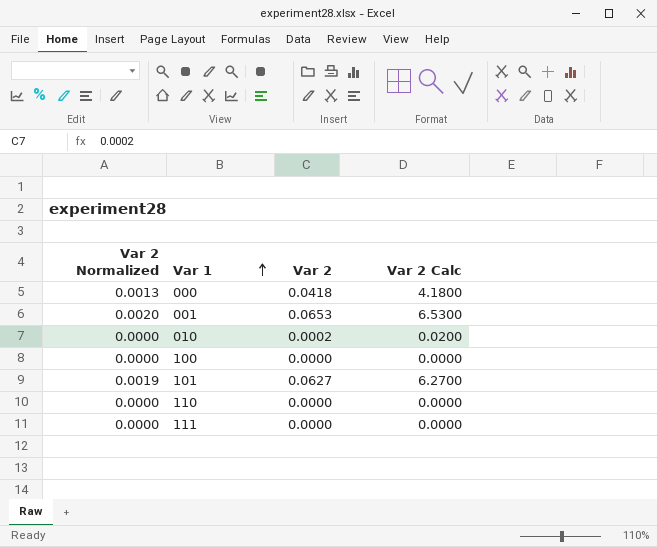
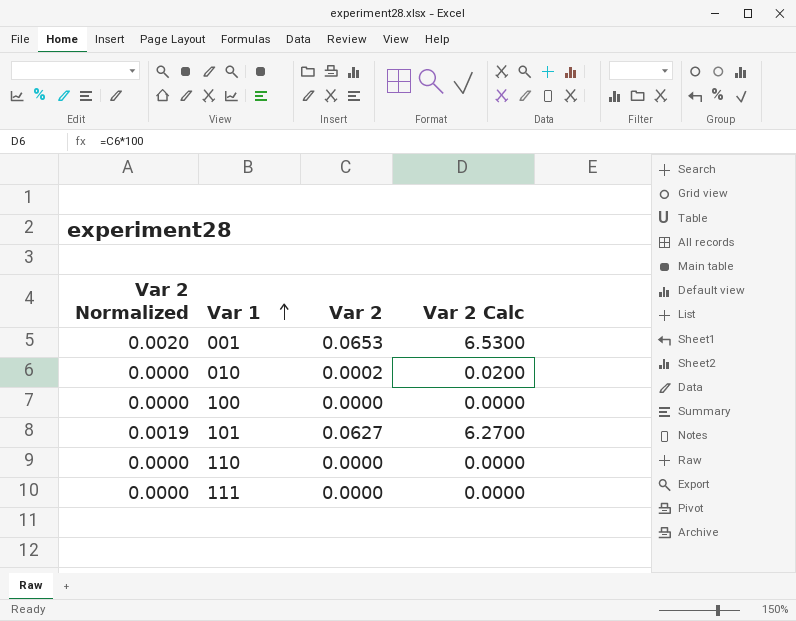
row 000: 0.0013 | 0.0418 | 4.1800 -> none

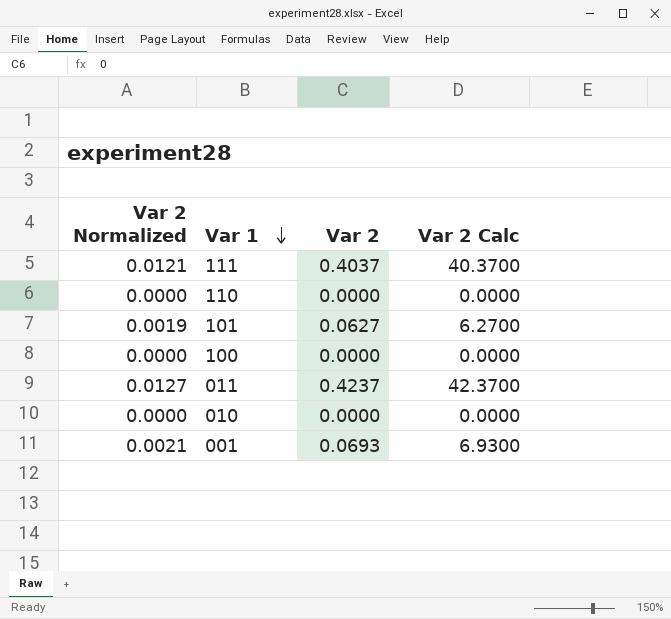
row order: Var 1 ascending -> Var 1 descending
111 | Var 2 Normalized: 0.0000 -> 0.0121
111 | Var 2: 0.0000 -> 0.4037
111 | Var 2 Calc: 0.0000 -> 40.3700
row 011: none -> 0.0127 | 0.4237 | 42.3700
010 | Var 2: 0.0002 -> 0.0000
010 | Var 2 Calc: 0.0200 -> 0.0000
001 | Var 2 Normalized: 0.0020 -> 0.0021
001 | Var 2: 0.0653 -> 0.0693
001 | Var 2 Calc: 6.5300 -> 6.9300

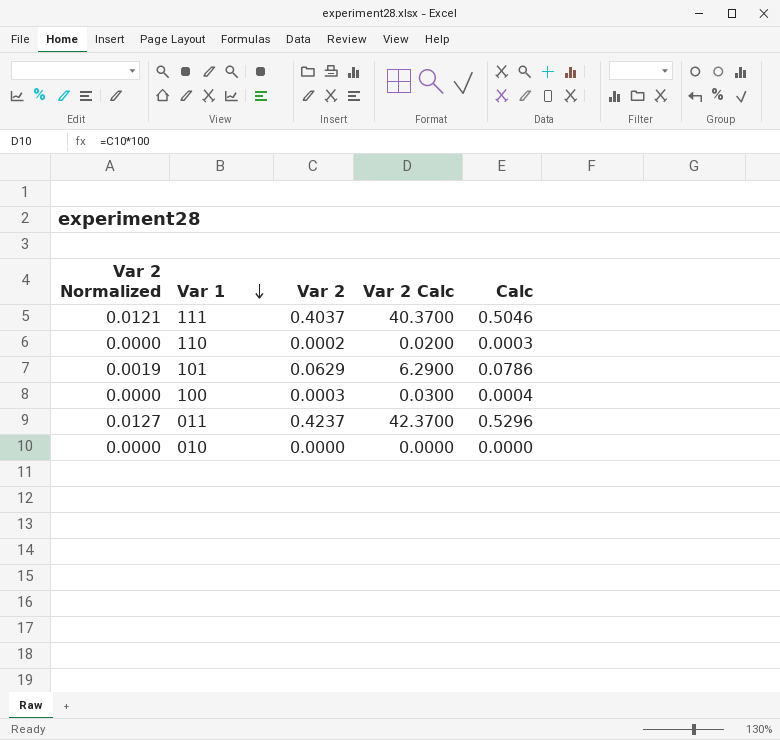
column Calc | formula: none -> [Var 2] * 1.25
row 001: 0.0021 | 0.0693 | 6.9300 -> none
110 | Var 2: 0.0000 -> 0.0002
110 | Var 2 Calc: 0.0000 -> 0.0200
101 | Var 2: 0.0627 -> 0.0629
101 | Var 2 Calc: 6.2700 -> 6.2900
100 | Var 2: 0.0000 -> 0.0003
100 | Var 2 Calc: 0.0000 -> 0.0300

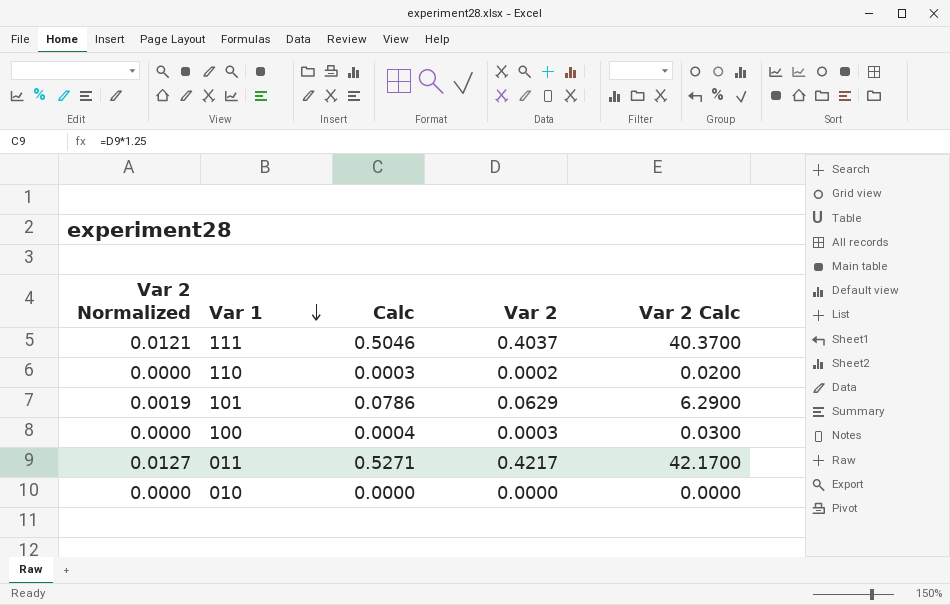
column Calc | position: 5 -> 3
011 | Calc: 0.5296 -> 0.5271
011 | Var 2: 0.4237 -> 0.4217
011 | Var 2 Calc: 42.3700 -> 42.1700

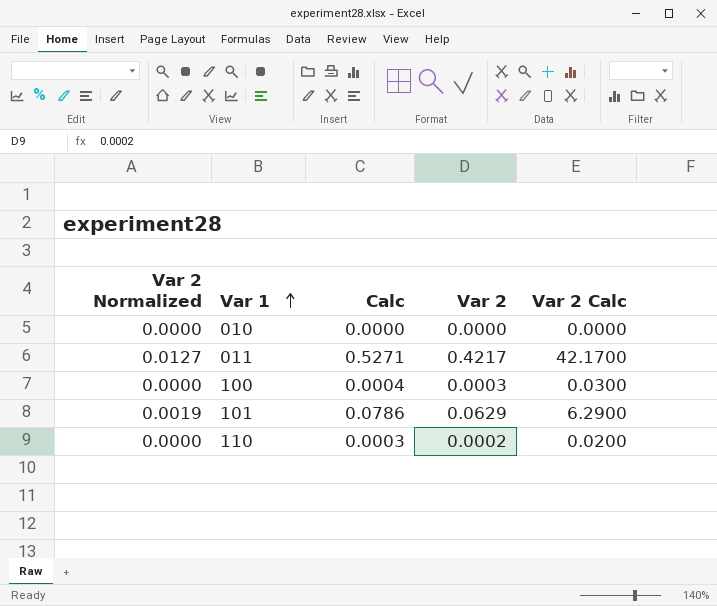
row order: Var 1 descending -> Var 1 ascending
row 111: 0.0121 | 0.5046 | 0.4037 | 40.3700 -> none

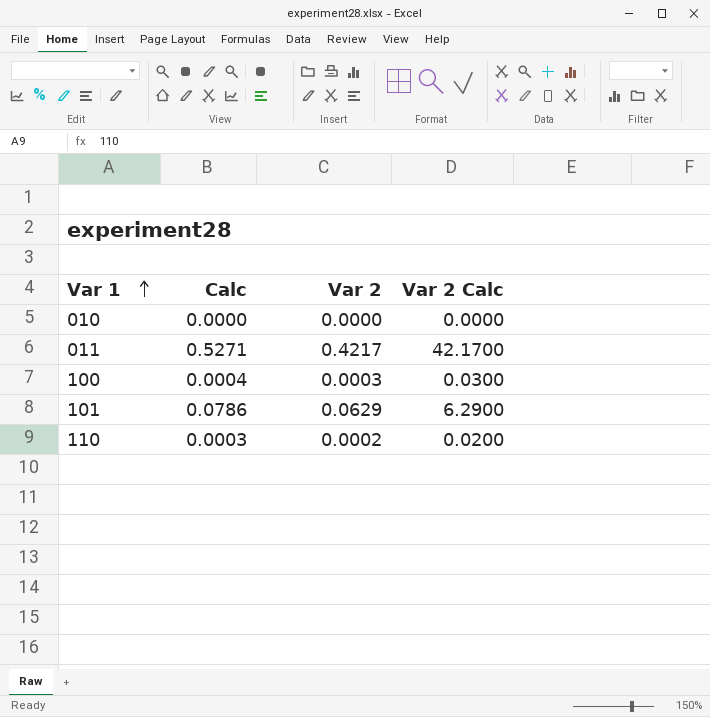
column Var 2 Normalized | formula: [Var 2] * 0.03 -> none

